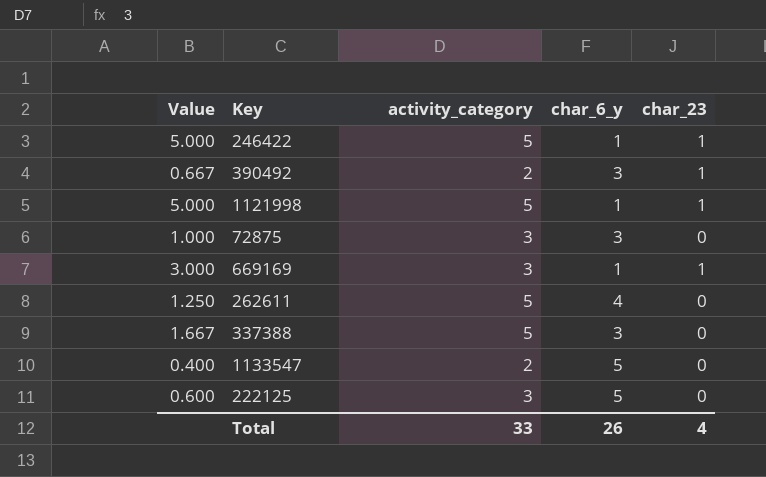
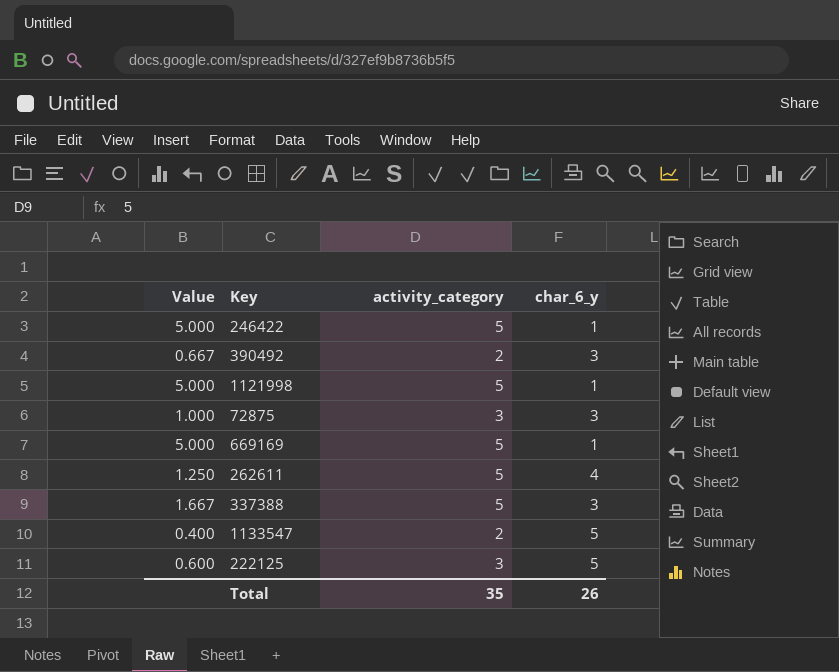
column char_23 | position: 5 -> none
669169 | Value: 3.000 -> 5.000
669169 | activity_category: 3 -> 5
Total | activity_category: 33 -> 35

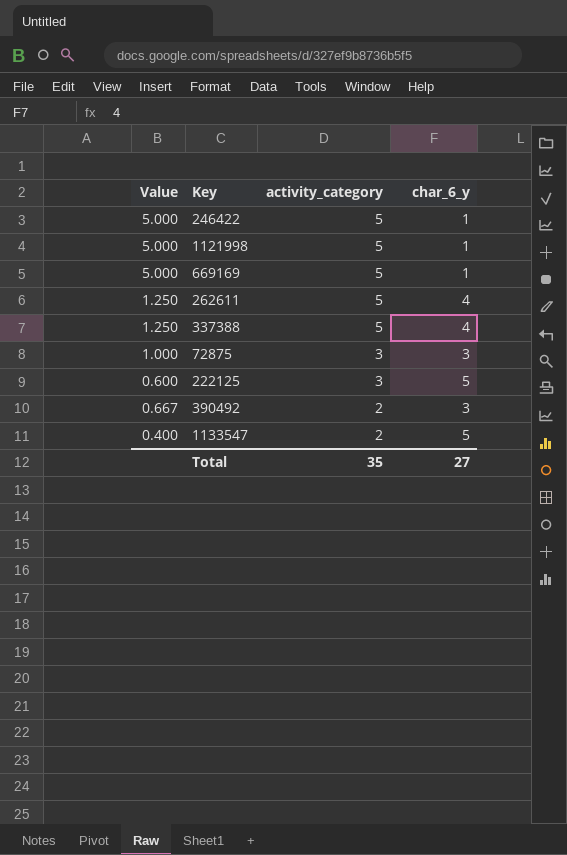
row order: none -> activity_category descending
337388 | Value: 1.667 -> 1.250
337388 | char_6_y: 3 -> 4
Total | char_6_y: 26 -> 27

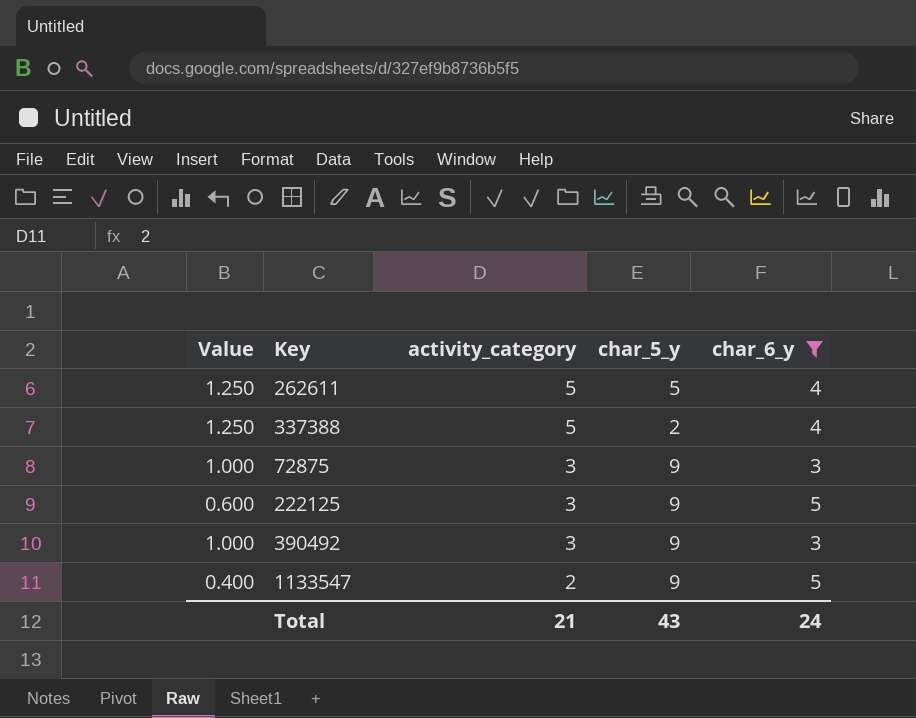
filter: none -> char_6_y != 1
column char_5_y | position: none -> 4
390492 | Value: 0.667 -> 1.000
390492 | activity_category: 2 -> 3
Total | activity_category: 35 -> 21
Total | char_6_y: 27 -> 24

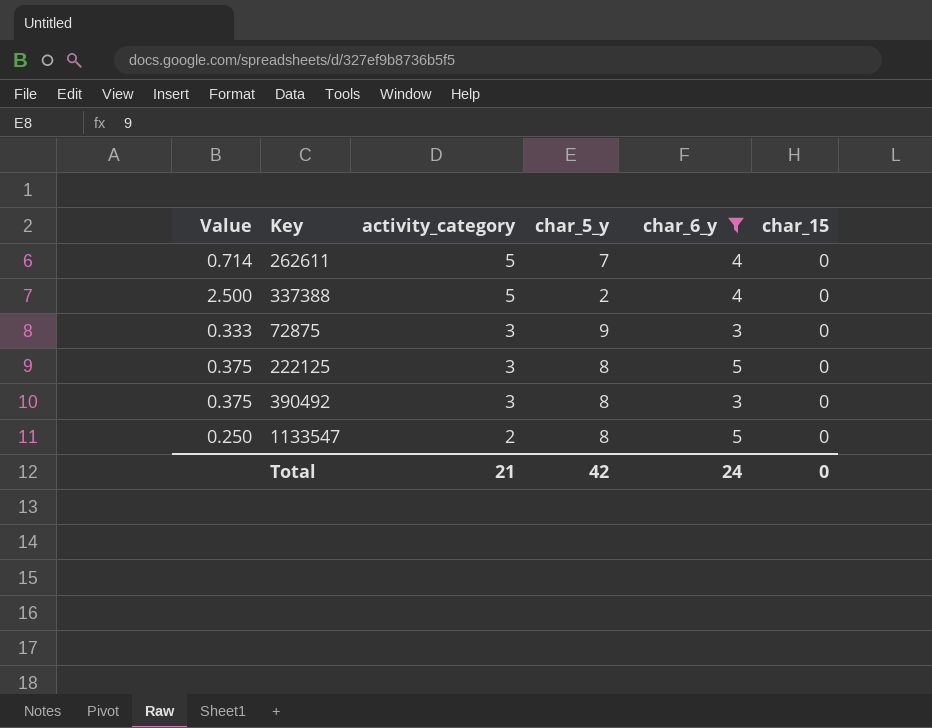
column Value | formula: [activity_category] / [char_6_y] -> [activity_category] / [char_5_y]
column char_15 | position: none -> 6
262611 | char_5_y: 5 -> 7
222125 | char_5_y: 9 -> 8
390492 | char_5_y: 9 -> 8
1133547 | char_5_y: 9 -> 8
Total | char_5_y: 43 -> 42

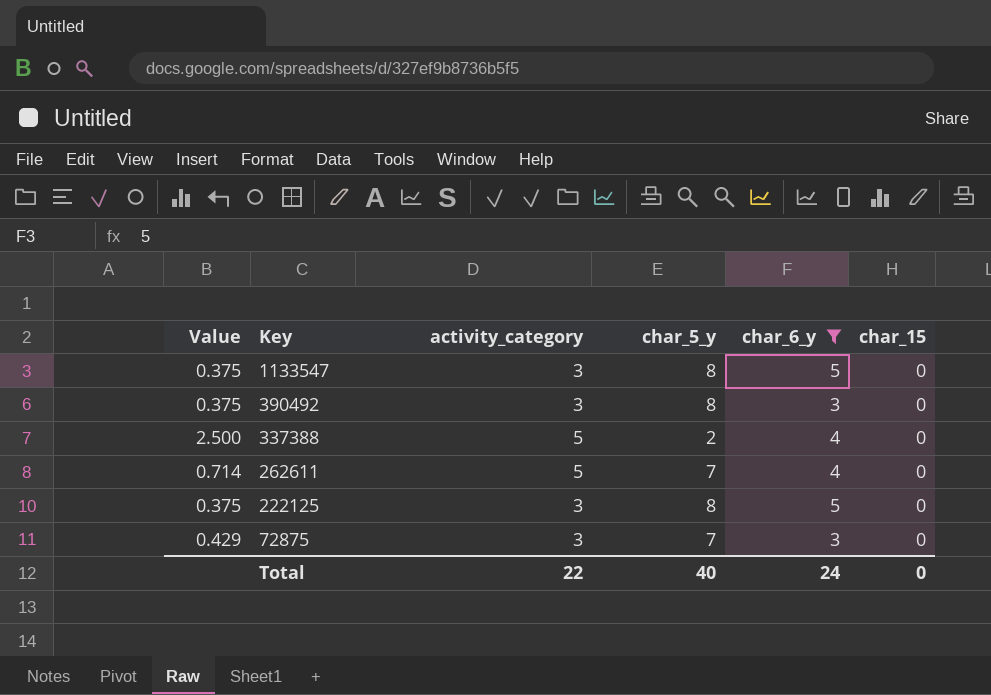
row order: activity_category descending -> Key descending
1133547 | Value: 0.250 -> 0.375
1133547 | activity_category: 2 -> 3
72875 | Value: 0.333 -> 0.429
72875 | char_5_y: 9 -> 7
Total | activity_category: 21 -> 22
Total | char_5_y: 42 -> 40

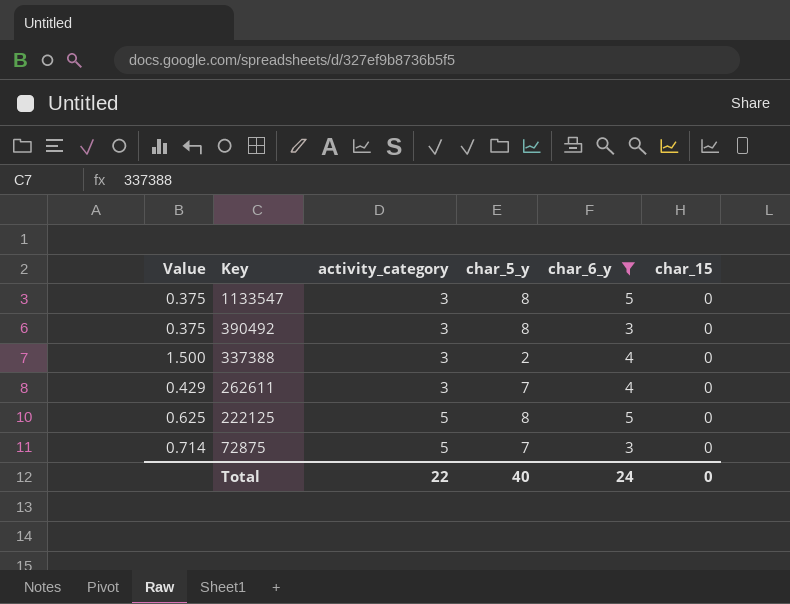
337388 | Value: 2.500 -> 1.500
337388 | activity_category: 5 -> 3
262611 | Value: 0.714 -> 0.429
262611 | activity_category: 5 -> 3
222125 | Value: 0.375 -> 0.625
222125 | activity_category: 3 -> 5
72875 | Value: 0.429 -> 0.714
72875 | activity_category: 3 -> 5

